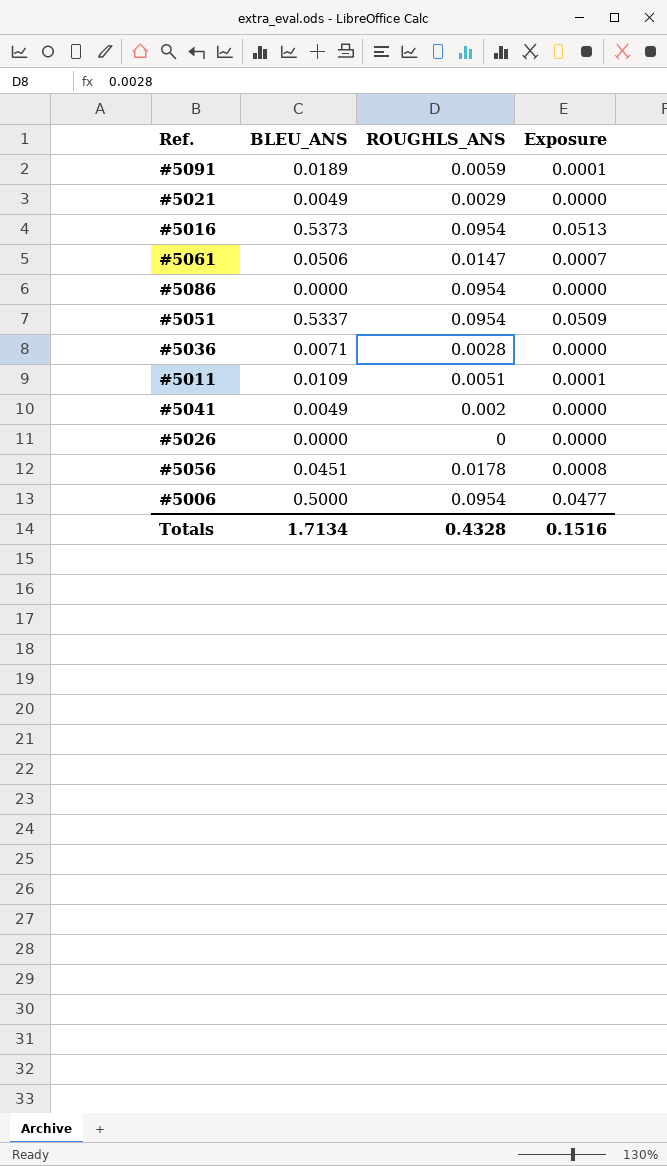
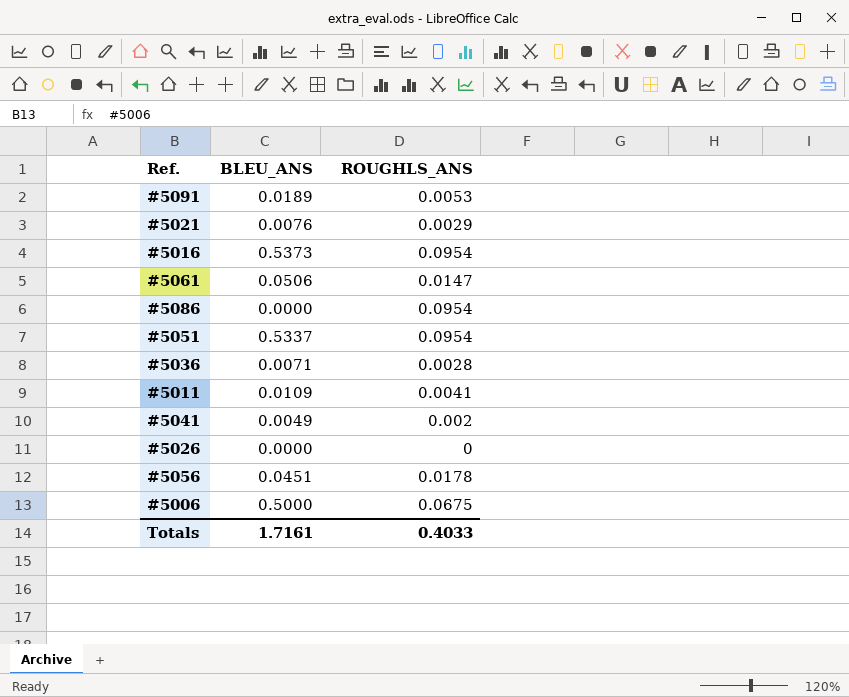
column Exposure | formula: [BLEU_ANS] * [ROUGHLS_ANS] -> none
#5091 | ROUGHLS_ANS: 0.0059 -> 0.0053
#5021 | BLEU_ANS: 0.0049 -> 0.0076
#5011 | ROUGHLS_ANS: 0.0051 -> 0.0041
#5006 | ROUGHLS_ANS: 0.0954 -> 0.0675
Totals | BLEU_ANS: 1.7134 -> 1.7161
Totals | ROUGHLS_ANS: 0.4328 -> 0.4033

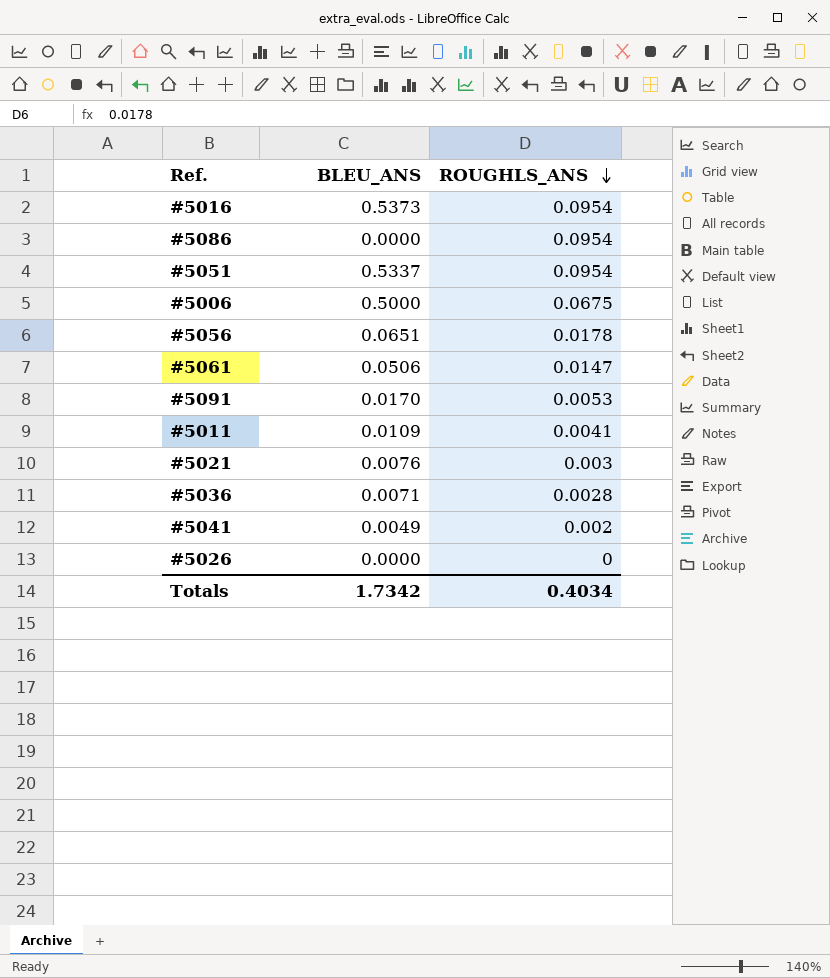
row order: none -> ROUGHLS_ANS descending
#5056 | BLEU_ANS: 0.0451 -> 0.0651
#5091 | BLEU_ANS: 0.0189 -> 0.0170
#5021 | ROUGHLS_ANS: 0.0029 -> 0.003
Totals | BLEU_ANS: 1.7161 -> 1.7342
Totals | ROUGHLS_ANS: 0.4033 -> 0.4034

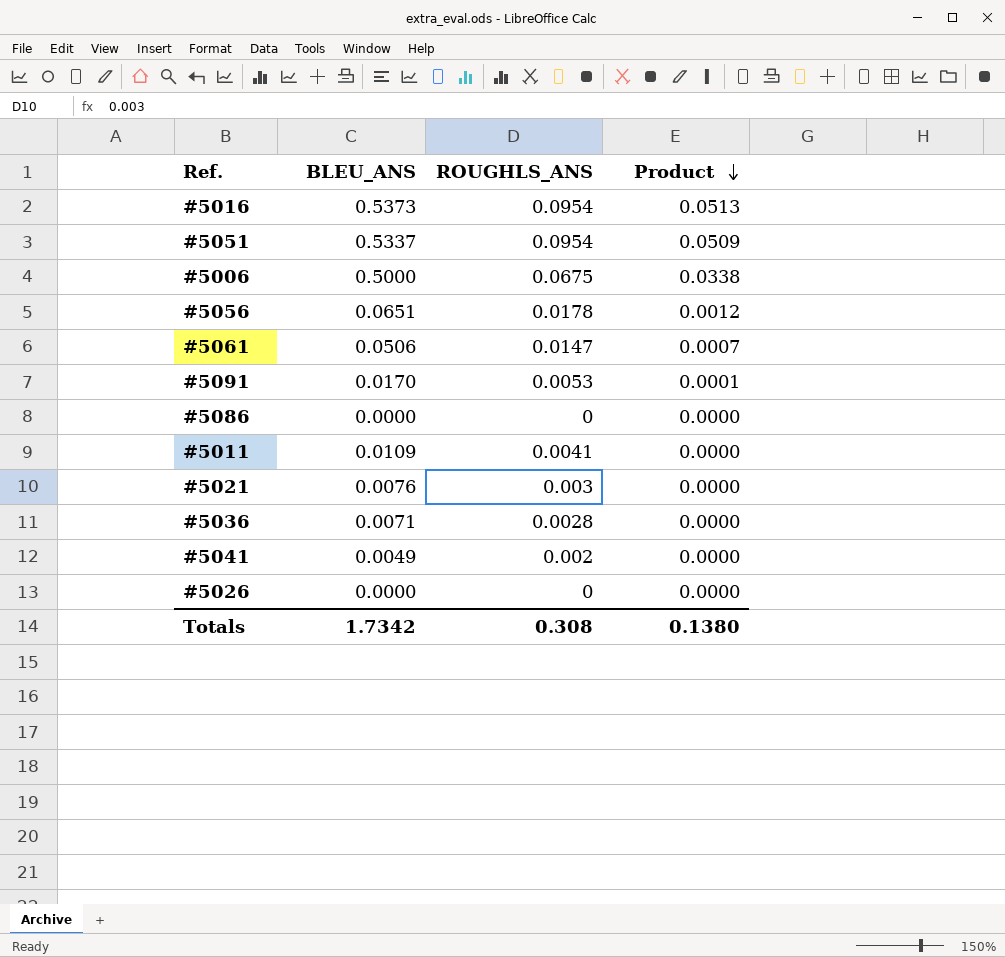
row order: ROUGHLS_ANS descending -> Product descending
column Product | formula: none -> [BLEU_ANS] * [ROUGHLS_ANS]
#5086 | ROUGHLS_ANS: 0.0954 -> 0
Totals | ROUGHLS_ANS: 0.4034 -> 0.308

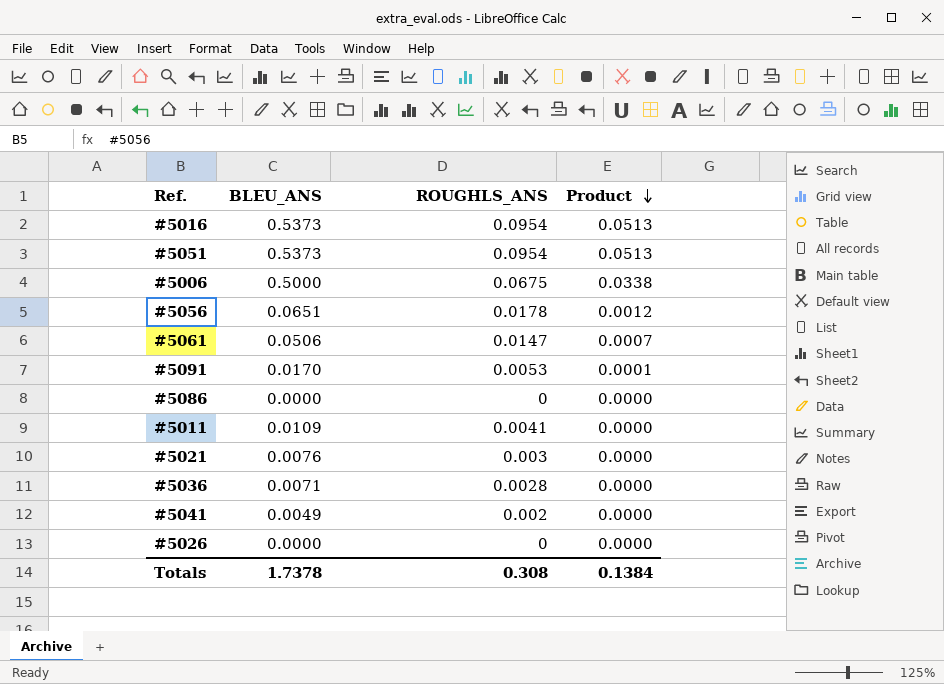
#5051 | BLEU_ANS: 0.5337 -> 0.5373
#5051 | Product: 0.0509 -> 0.0513
Totals | BLEU_ANS: 1.7342 -> 1.7378
Totals | Product: 0.1380 -> 0.1384

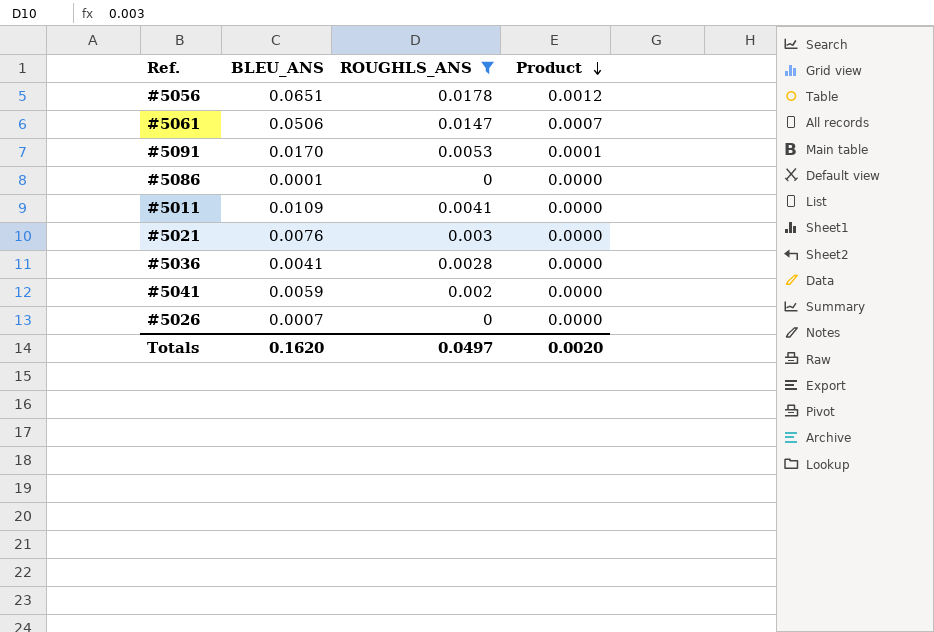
filter: none -> ROUGHLS_ANS <= 0.0178
#5086 | BLEU_ANS: 0.0000 -> 0.0001
#5036 | BLEU_ANS: 0.0071 -> 0.0041
#5041 | BLEU_ANS: 0.0049 -> 0.0059
#5026 | BLEU_ANS: 0.0000 -> 0.0007
Totals | BLEU_ANS: 1.7378 -> 0.1620
Totals | ROUGHLS_ANS: 0.308 -> 0.0497
Totals | Product: 0.1384 -> 0.0020

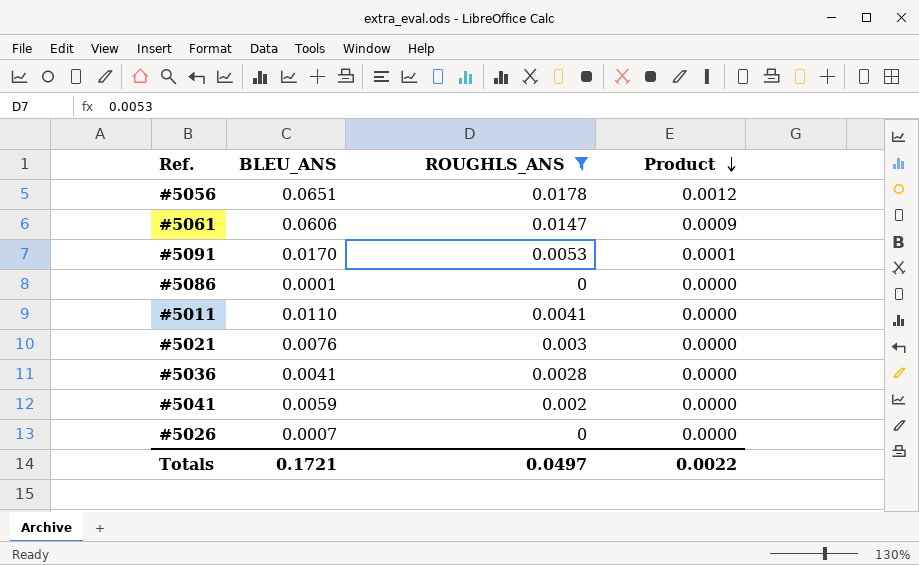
#5061 | BLEU_ANS: 0.0506 -> 0.0606
#5061 | Product: 0.0007 -> 0.0009
#5011 | BLEU_ANS: 0.0109 -> 0.0110
Totals | BLEU_ANS: 0.1620 -> 0.1721
Totals | Product: 0.0020 -> 0.0022

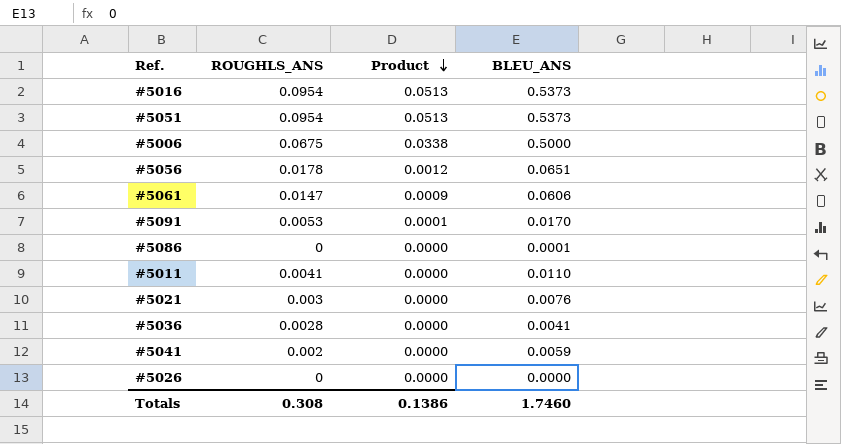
filter: ROUGHLS_ANS <= 0.0178 -> none
column BLEU_ANS | position: 2 -> 4
#5026 | BLEU_ANS: 0.0007 -> 0.0000
Totals | ROUGHLS_ANS: 0.0497 -> 0.308
Totals | Product: 0.0022 -> 0.1386
Totals | BLEU_ANS: 0.1721 -> 1.7460

